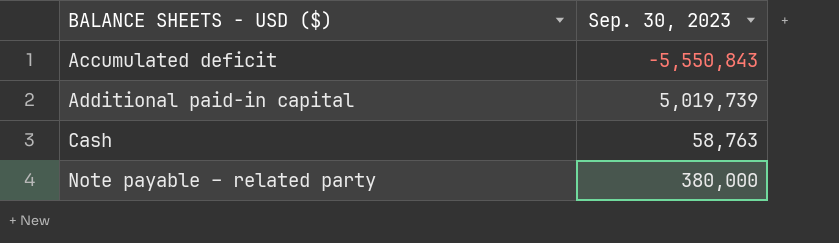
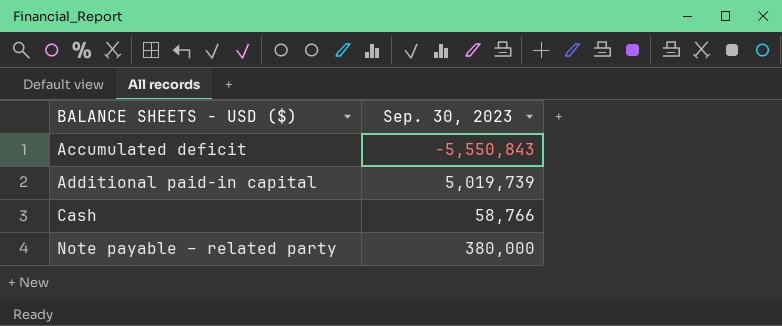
Cash | Sep. 30, 2023: 58,763 -> 58,766

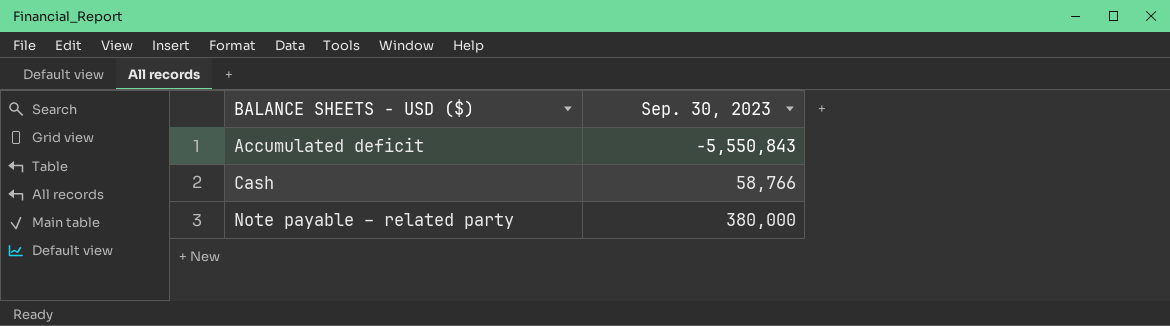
row Additional paid-in capital: 5,019,739 -> none

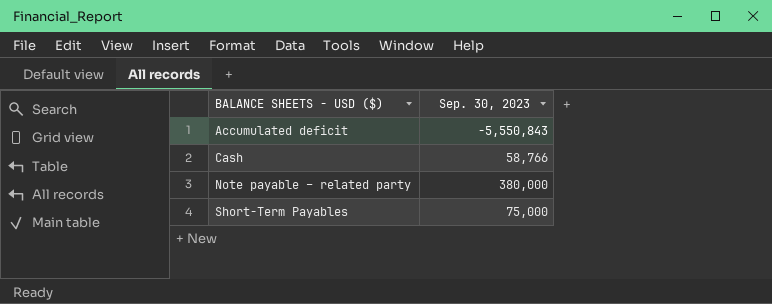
row Short-Term Payables: none -> 75,000

